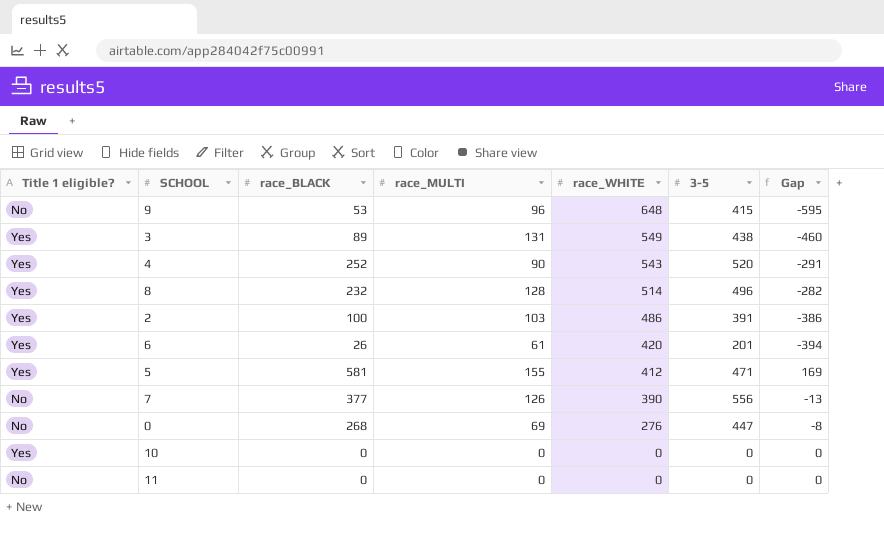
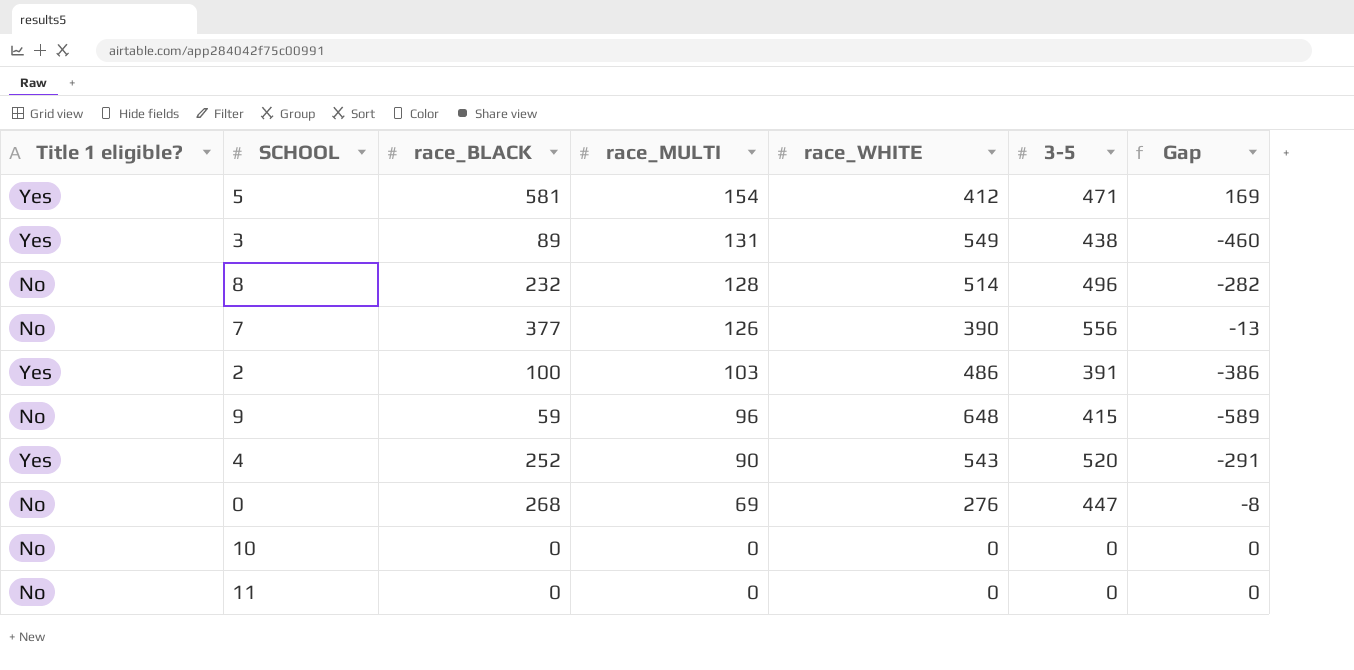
row order: race_WHITE descending -> race_MULTI descending
row 6: Yes | 26 | 61 | 420 | 201 | -394 -> none
5 | race_MULTI: 155 -> 154
8 | Title 1 eligible?: Yes -> No
9 | race_BLACK: 53 -> 59
9 | Gap: -595 -> -589
10 | Title 1 eligible?: Yes -> No

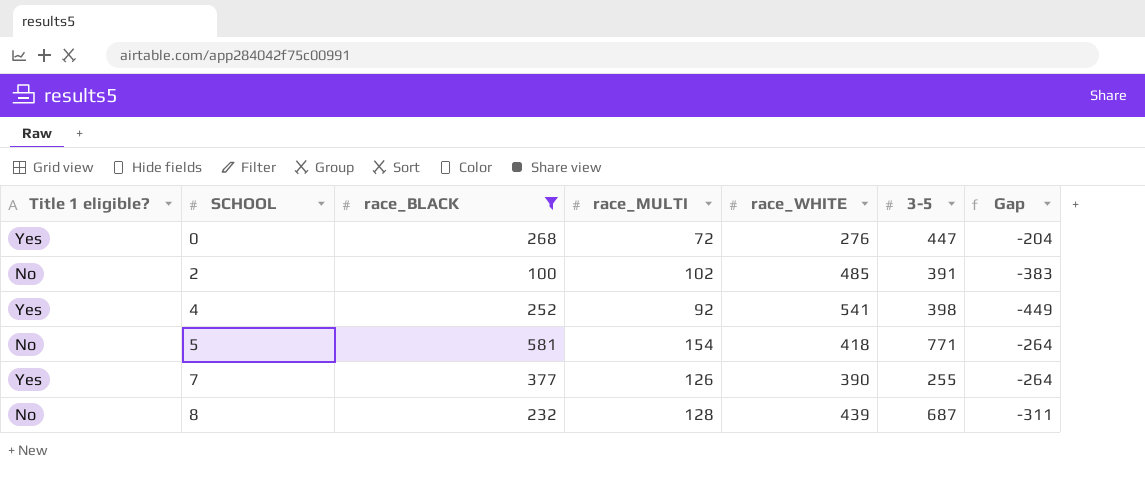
filter: none -> race_BLACK >= 100
row order: race_MULTI descending -> SCHOOL ascending
column Gap | formula: [race_BLACK] - [race_WHITE] -> [race_MULTI] - [race_WHITE]
0 | Title 1 eligible?: No -> Yes
0 | race_MULTI: 69 -> 72
2 | Title 1 eligible?: Yes -> No
2 | race_MULTI: 103 -> 102
2 | race_WHITE: 486 -> 485
4 | race_MULTI: 90 -> 92
4 | race_WHITE: 543 -> 541
4 | 3-5: 520 -> 398
5 | Title 1 eligible?: Yes -> No
5 | race_WHITE: 412 -> 418
5 | 3-5: 471 -> 771
7 | Title 1 eligible?: No -> Yes
7 | 3-5: 556 -> 255
8 | race_WHITE: 514 -> 439
8 | 3-5: 496 -> 687

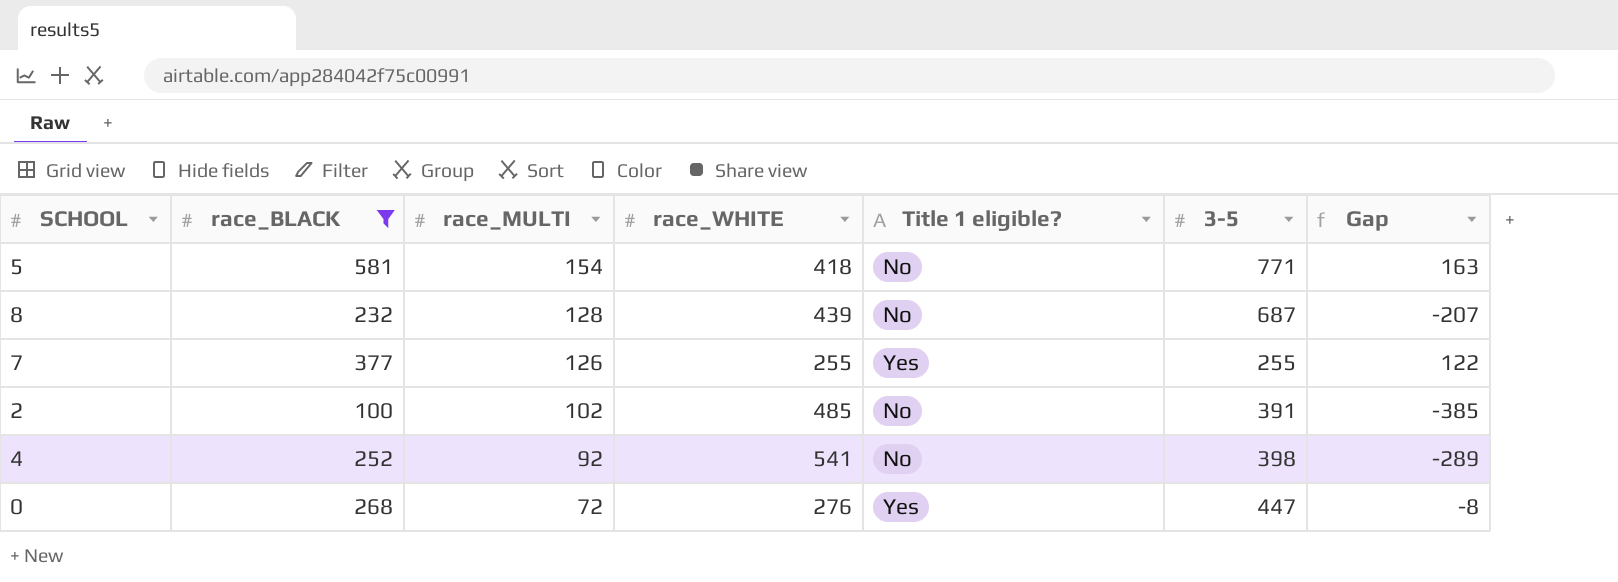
row order: SCHOOL ascending -> race_MULTI descending
column Title 1 eligible? | position: 1 -> 5
column Gap | formula: [race_MULTI] - [race_WHITE] -> [race_BLACK] - [race_WHITE]
7 | race_WHITE: 390 -> 255
4 | Title 1 eligible?: Yes -> No

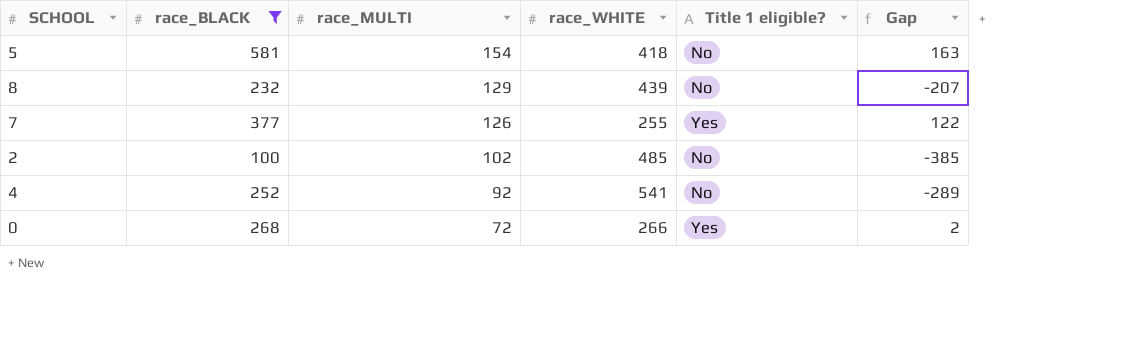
column 3-5 | position: 6 -> none
8 | race_MULTI: 128 -> 129
0 | race_WHITE: 276 -> 266
0 | Gap: -8 -> 2

